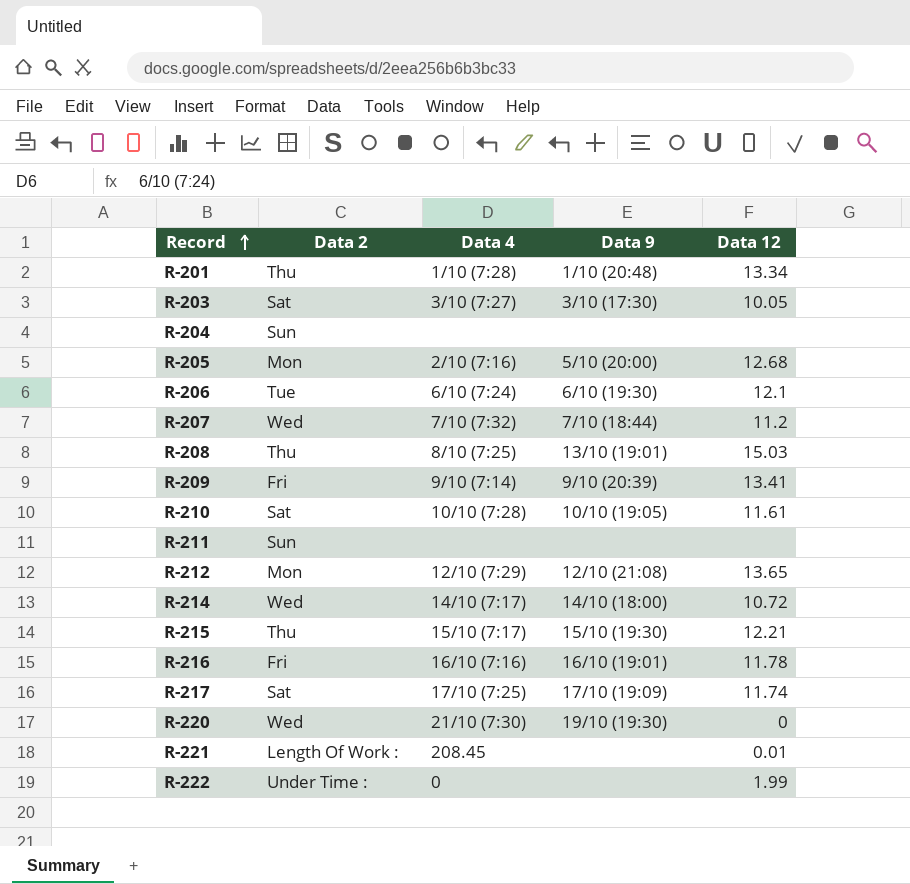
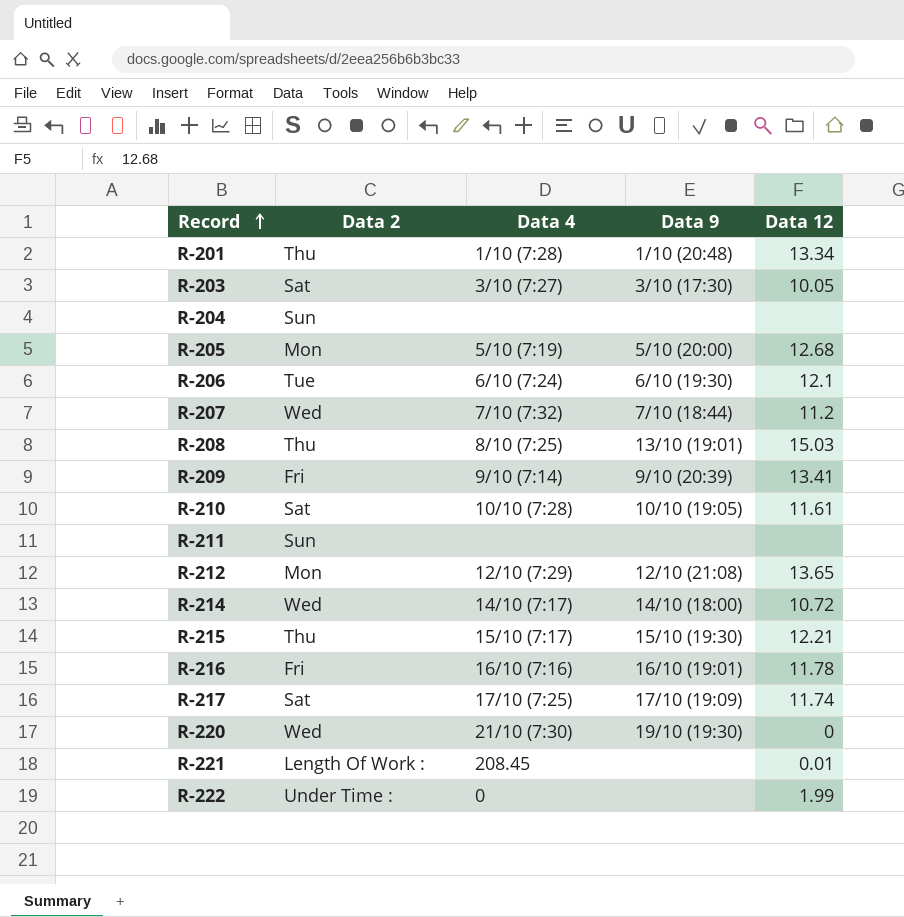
R-205 | Data 4: 2/10 (7:16) -> 5/10 (7:19)

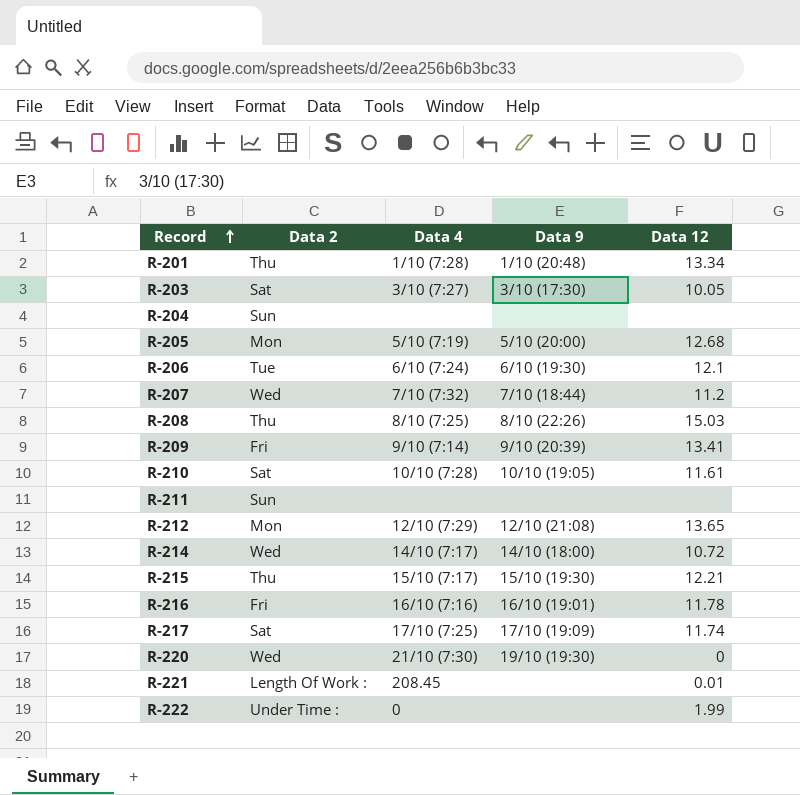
R-208 | Data 9: 13/10 (19:01) -> 8/10 (22:26)

